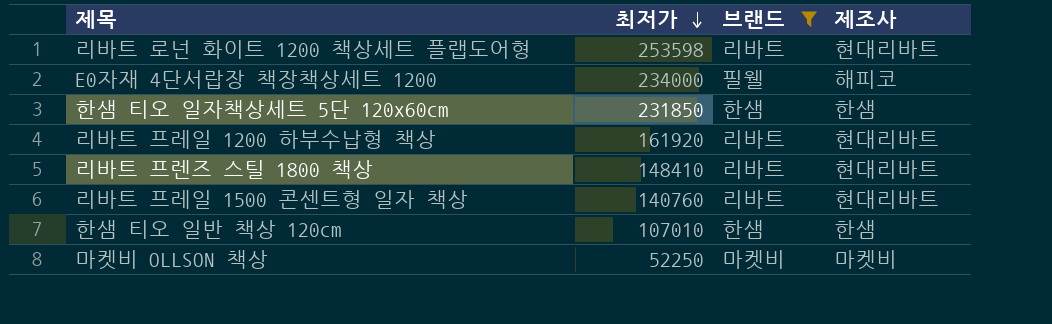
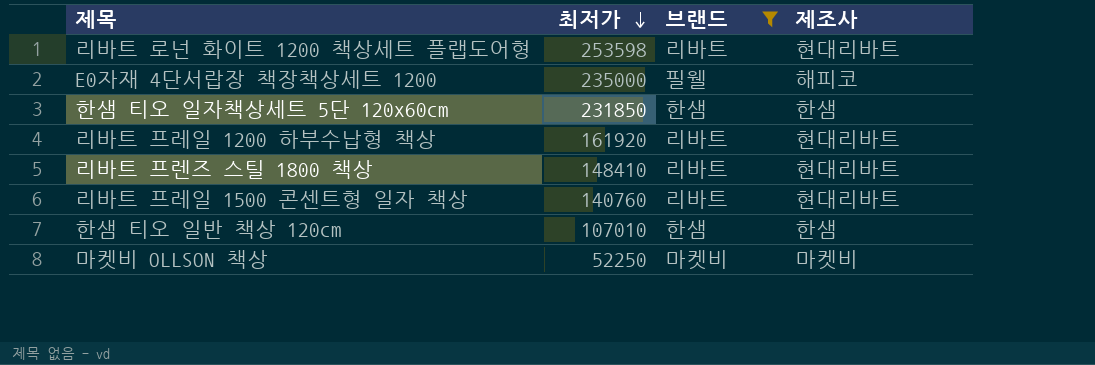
E0자재 4단서랍장 책장책상세트 1200 | 최저가: 234000 -> 235000

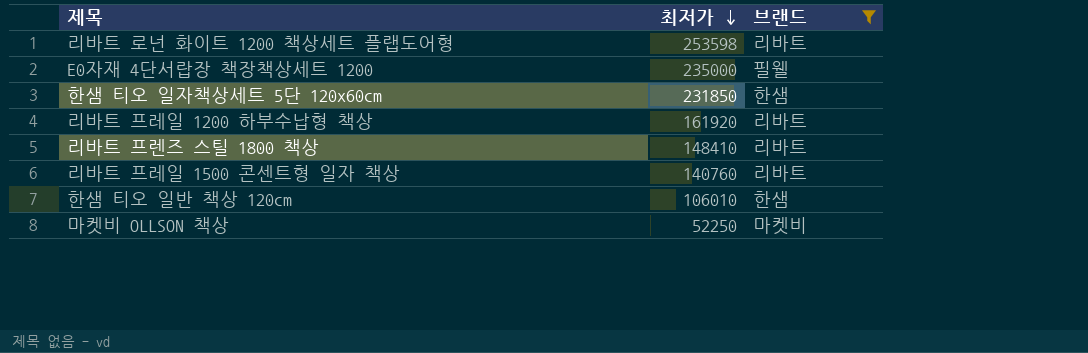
column 제조사 | position: 4 -> none
한샘 티오 일반 책상 120cm | 최저가: 107010 -> 106010

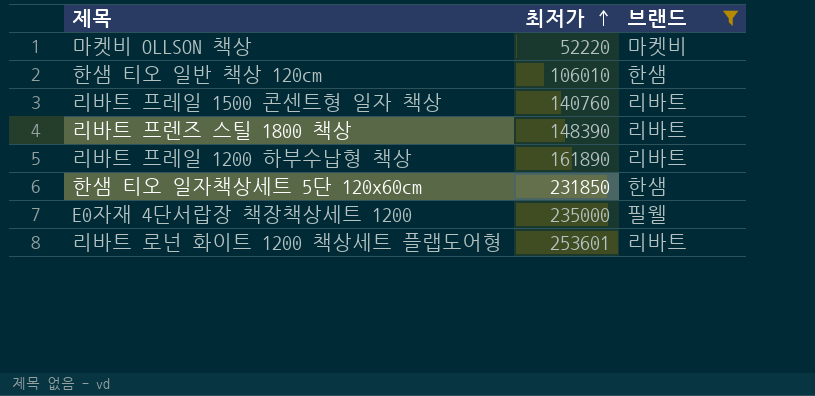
row order: 최저가 descending -> 최저가 ascending
마켓비 OLLSON 책상 | 최저가: 52250 -> 52220
리바트 프렌즈 스틸 1800 책상 | 최저가: 148410 -> 148390
리바트 프레일 1200 하부수납형 책상 | 최저가: 161920 -> 161890
리바트 로넌 화이트 1200 책상세트 플랩도어형 | 최저가: 253598 -> 253601

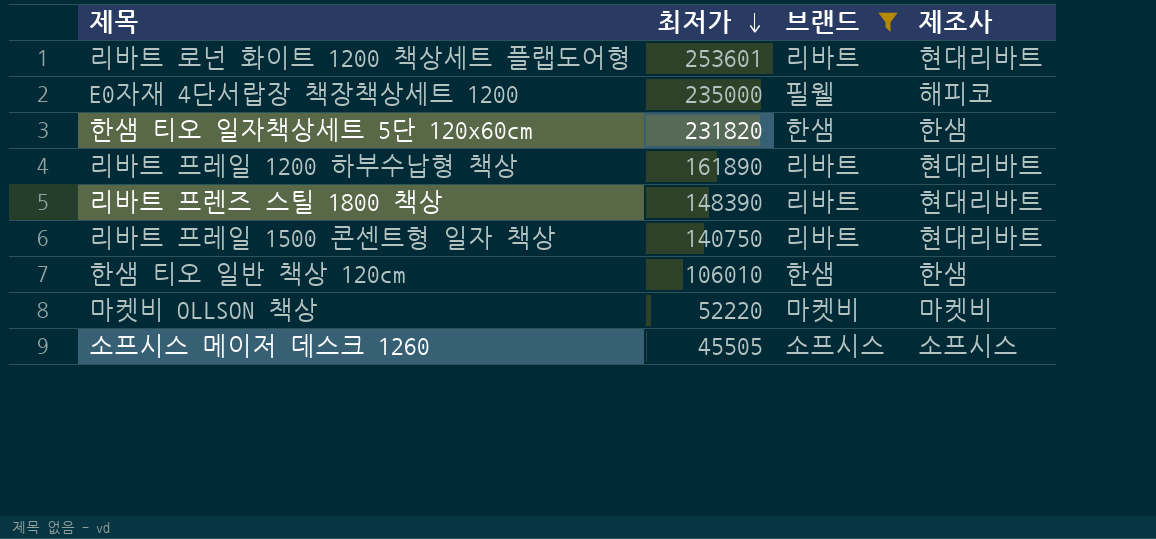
row order: 최저가 ascending -> 최저가 descending
column 제조사 | position: none -> 4
한샘 티오 일자책상세트 5단 120x60cm | 최저가: 231850 -> 231820
리바트 프레일 1500 콘센트형 일자 책상 | 최저가: 140760 -> 140750
row 소프시스 메이저 데스크 1260: none -> 45505 | 소프시스 | 소프시스

